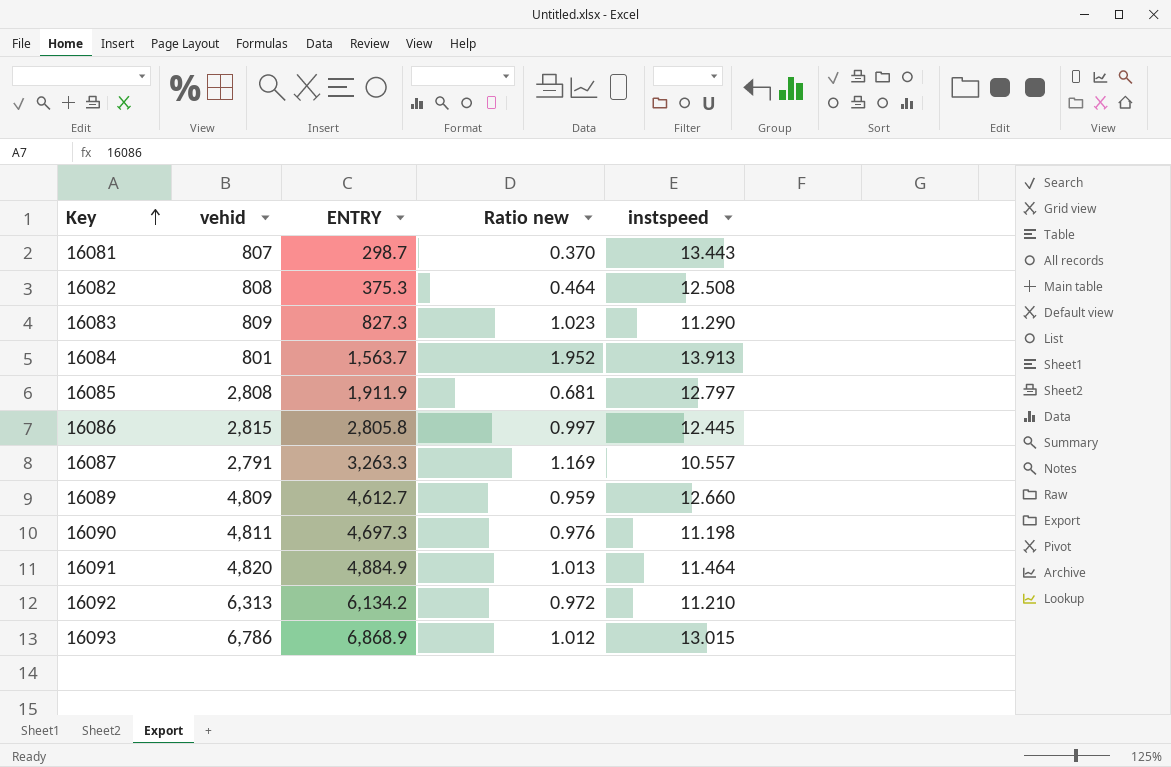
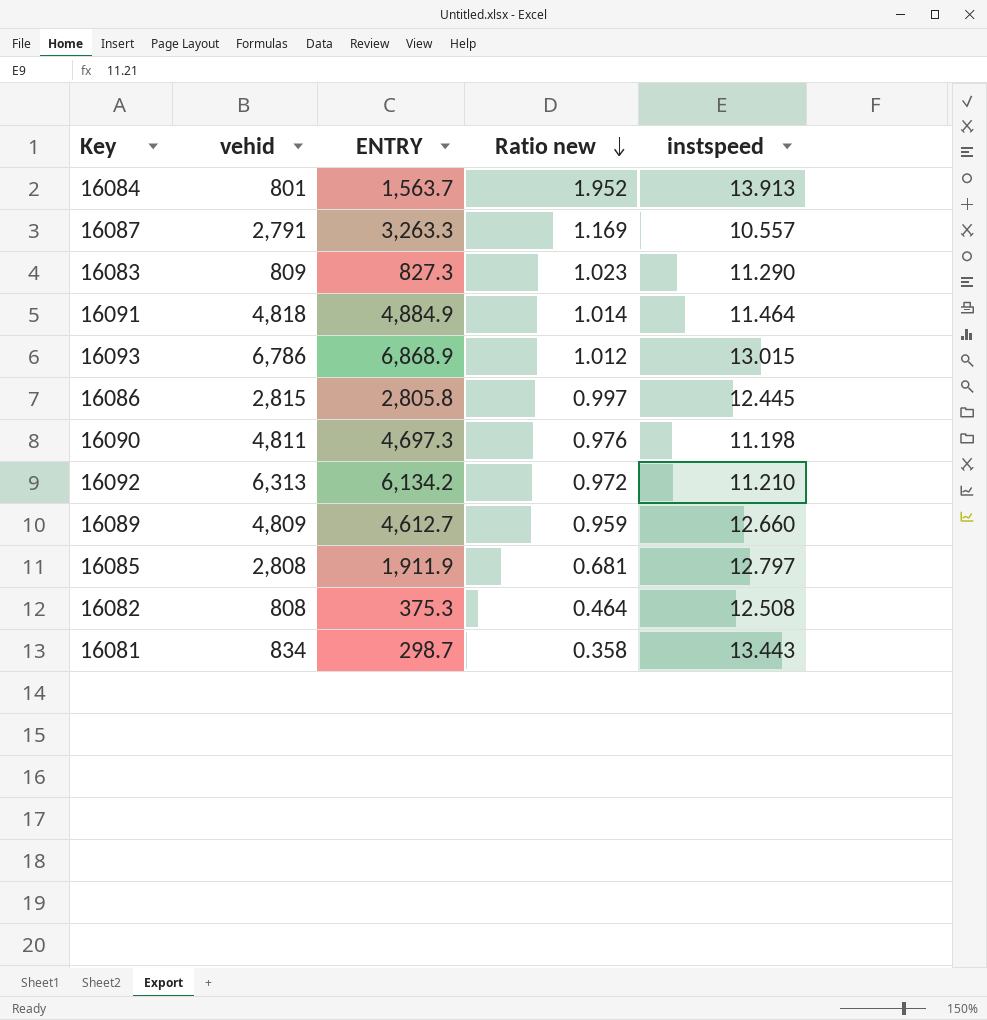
row order: Key ascending -> Ratio new descending
16091 | vehid: 4,820 -> 4,818
16091 | Ratio new: 1.013 -> 1.014
16081 | vehid: 807 -> 834
16081 | Ratio new: 0.370 -> 0.358

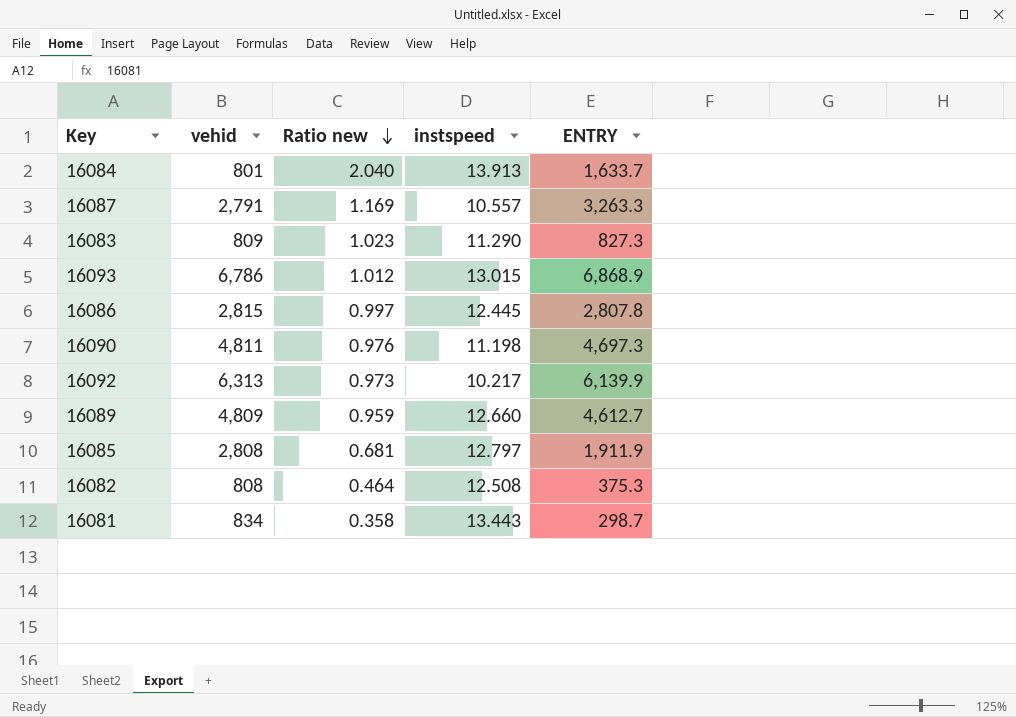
column ENTRY | position: 3 -> 5
row 16091: 4,818 | 4,884.9 | 1.014 | 11.464 -> none
16084 | Ratio new: 1.952 -> 2.040
16084 | ENTRY: 1,563.7 -> 1,633.7
16086 | ENTRY: 2,805.8 -> 2,807.8
16092 | Ratio new: 0.972 -> 0.973
16092 | instspeed: 11.210 -> 10.217
16092 | ENTRY: 6,134.2 -> 6,139.9

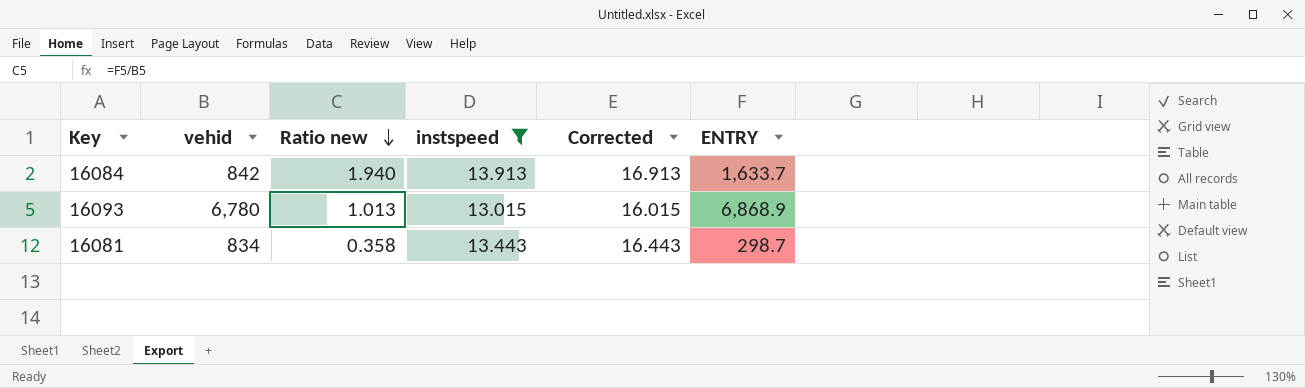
filter: none -> instspeed >= 13.015
column Corrected | formula: none -> [instspeed] + 3
16084 | vehid: 801 -> 842
16084 | Ratio new: 2.040 -> 1.940
16093 | vehid: 6,786 -> 6,780
16093 | Ratio new: 1.012 -> 1.013

